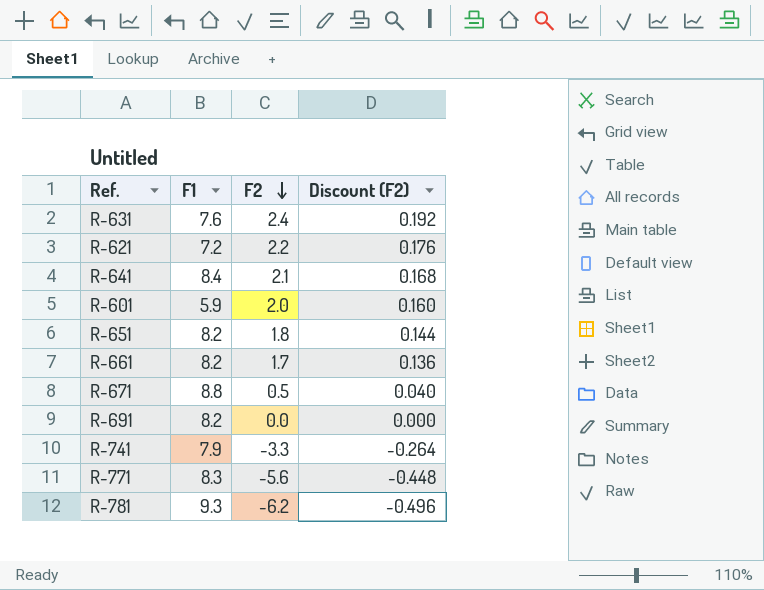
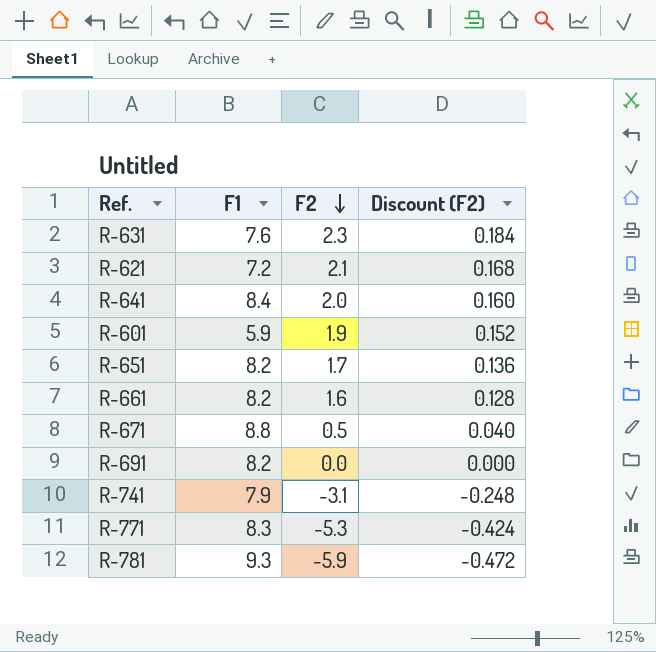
R-631 | F2: 2.4 -> 2.3
R-631 | Discount (F2): 0.192 -> 0.184
R-621 | F2: 2.2 -> 2.1
R-621 | Discount (F2): 0.176 -> 0.168
R-641 | F2: 2.1 -> 2.0
R-641 | Discount (F2): 0.168 -> 0.160
R-601 | F2: 2.0 -> 1.9
R-601 | Discount (F2): 0.160 -> 0.152
R-651 | F2: 1.8 -> 1.7
R-651 | Discount (F2): 0.144 -> 0.136
R-661 | F2: 1.7 -> 1.6
R-661 | Discount (F2): 0.136 -> 0.128
R-741 | F2: -3.3 -> -3.1
R-741 | Discount (F2): -0.264 -> -0.248
R-771 | F2: -5.6 -> -5.3
R-771 | Discount (F2): -0.448 -> -0.424
R-781 | F2: -6.2 -> -5.9
R-781 | Discount (F2): -0.496 -> -0.472

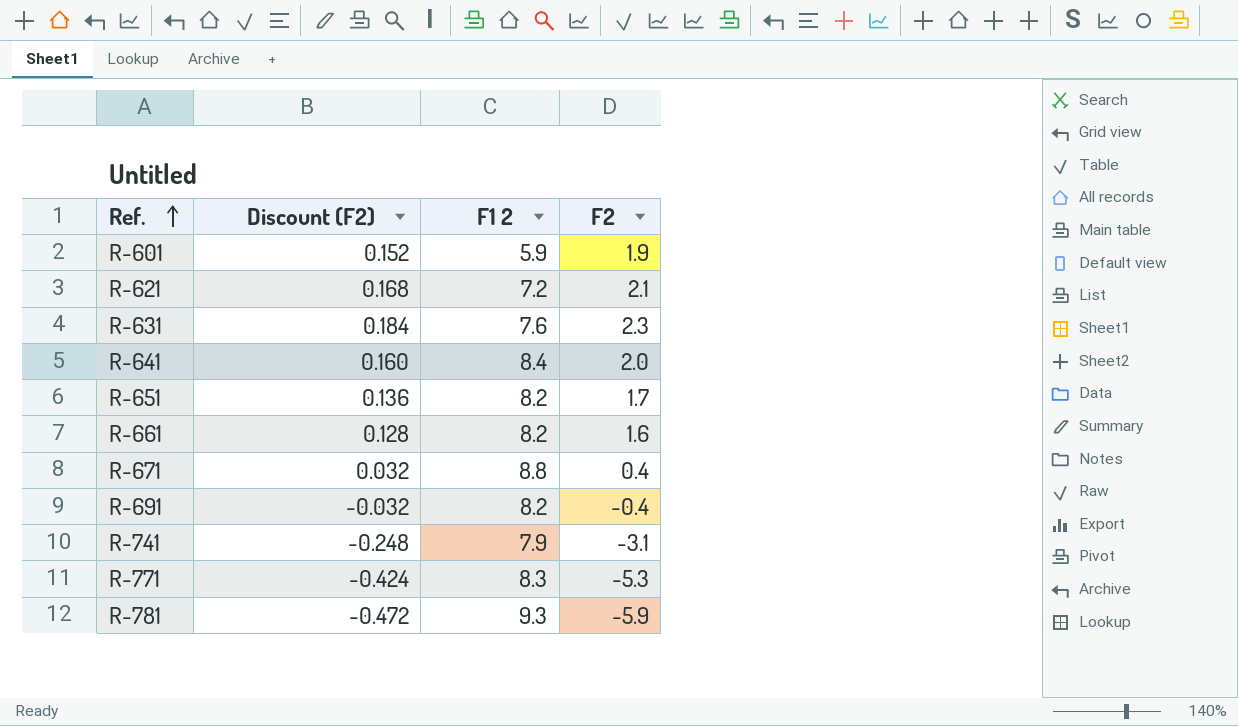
row order: F2 descending -> Ref. ascending
column Discount (F2) | position: 4 -> 2
column name: F1 -> F1 2
R-671 | Discount (F2): 0.040 -> 0.032
R-671 | F2: 0.5 -> 0.4
R-691 | Discount (F2): 0.000 -> -0.032
R-691 | F2: 0.0 -> -0.4

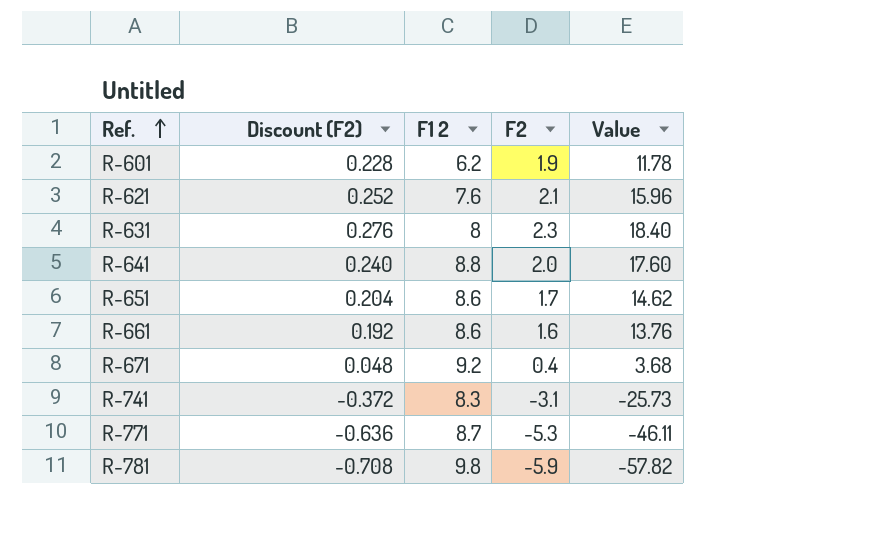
column Discount (F2) | formula: [F2] * 0.08 -> [F2] * 0.12
column Value | formula: none -> [F1 2] * [F2]
row R-691: -0.032 | 8.2 | -0.4 -> none
R-601 | F1 2: 5.9 -> 6.2
R-621 | F1 2: 7.2 -> 7.6
R-631 | F1 2: 7.6 -> 8
R-641 | F1 2: 8.4 -> 8.8
R-651 | F1 2: 8.2 -> 8.6
R-661 | F1 2: 8.2 -> 8.6
R-671 | F1 2: 8.8 -> 9.2
R-741 | F1 2: 7.9 -> 8.3
R-771 | F1 2: 8.3 -> 8.7
R-781 | F1 2: 9.3 -> 9.8

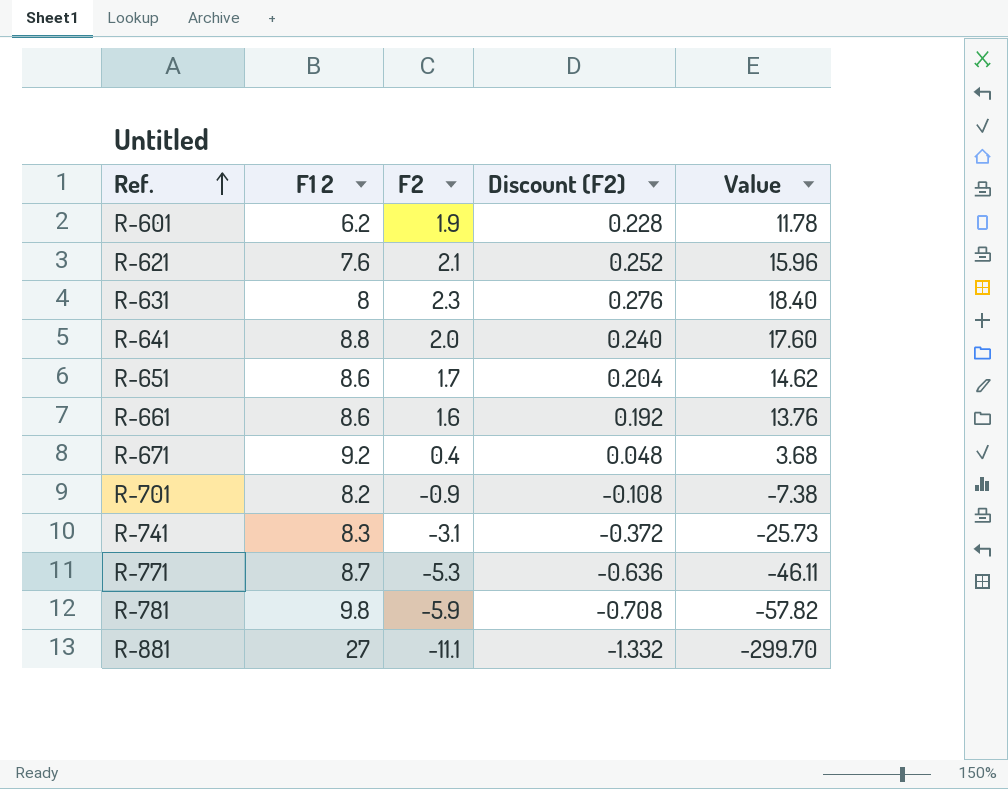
column Discount (F2) | position: 2 -> 4
row R-701: none -> 8.2 | -0.9 | -0.108 | -7.38
row R-881: none -> 27 | -11.1 | -1.332 | -299.70

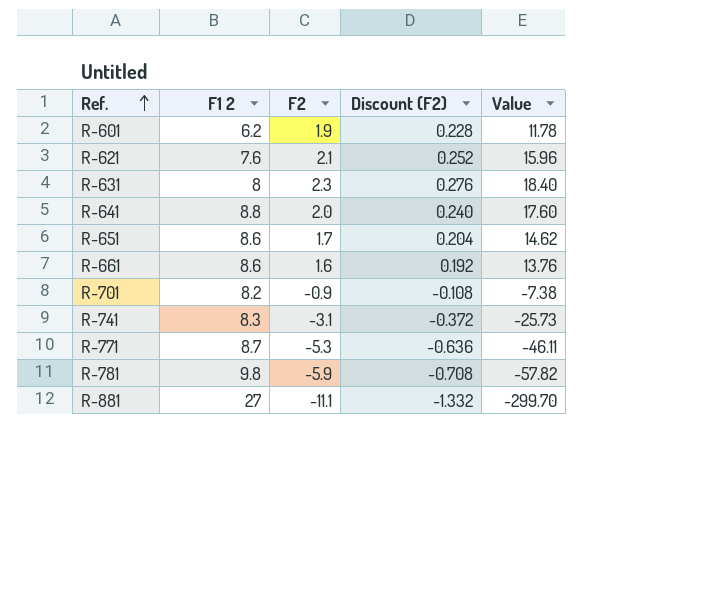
row R-671: 9.2 | 0.4 | 0.048 | 3.68 -> none

